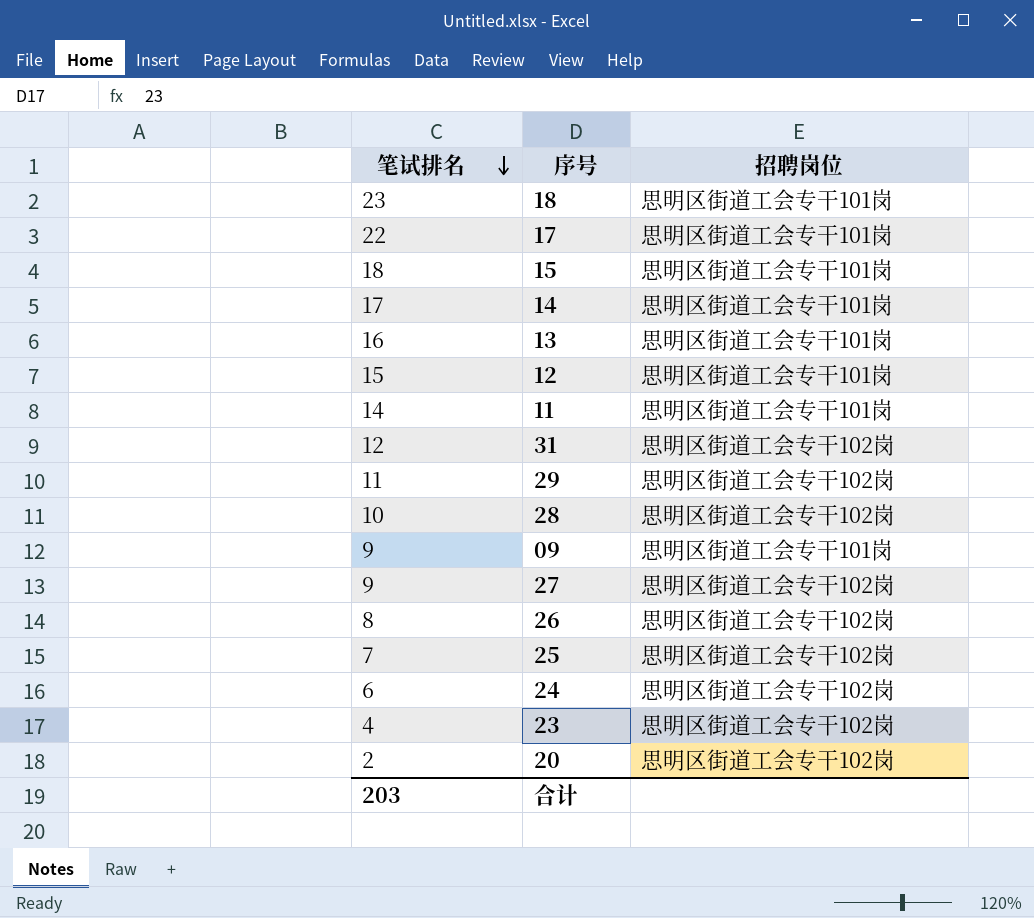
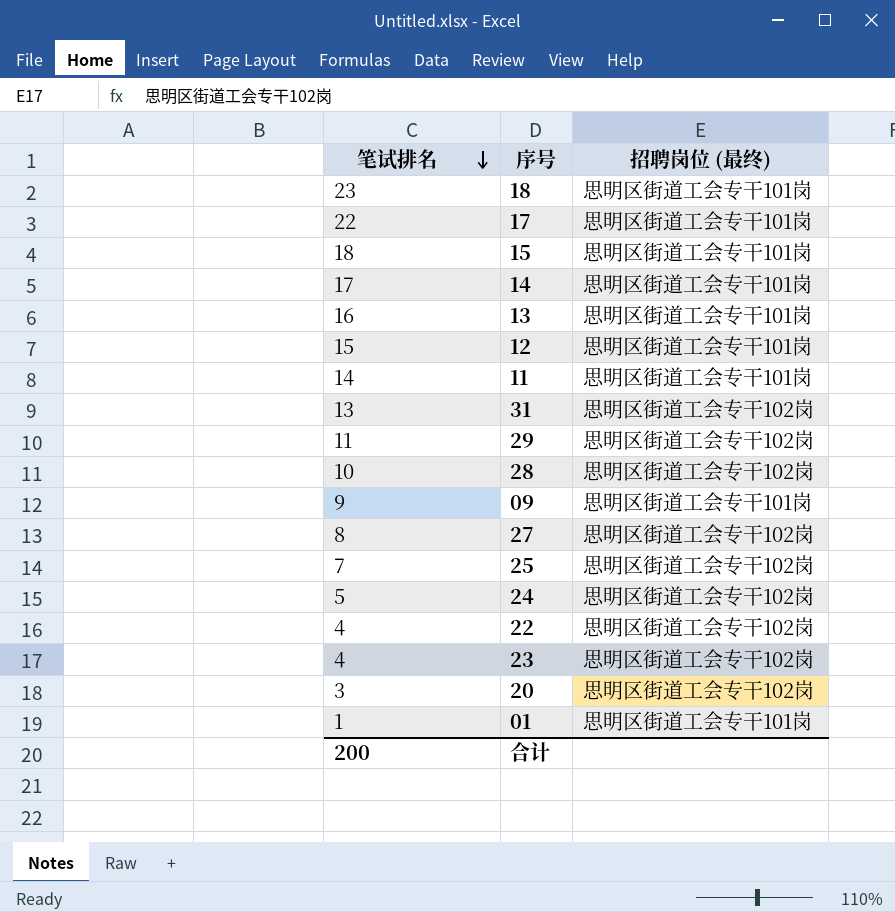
column name: 招聘岗位 -> 招聘岗位 (最终)
row 26: 8 | 思明区街道工会专干102岗 -> none
31 | 笔试排名: 12 -> 13
27 | 笔试排名: 9 -> 8
24 | 笔试排名: 6 -> 5
row 22: none -> 4 | 思明区街道工会专干102岗
20 | 笔试排名: 2 -> 3
row 01: none -> 1 | 思明区街道工会专干101岗
合计 | 笔试排名: 203 -> 200

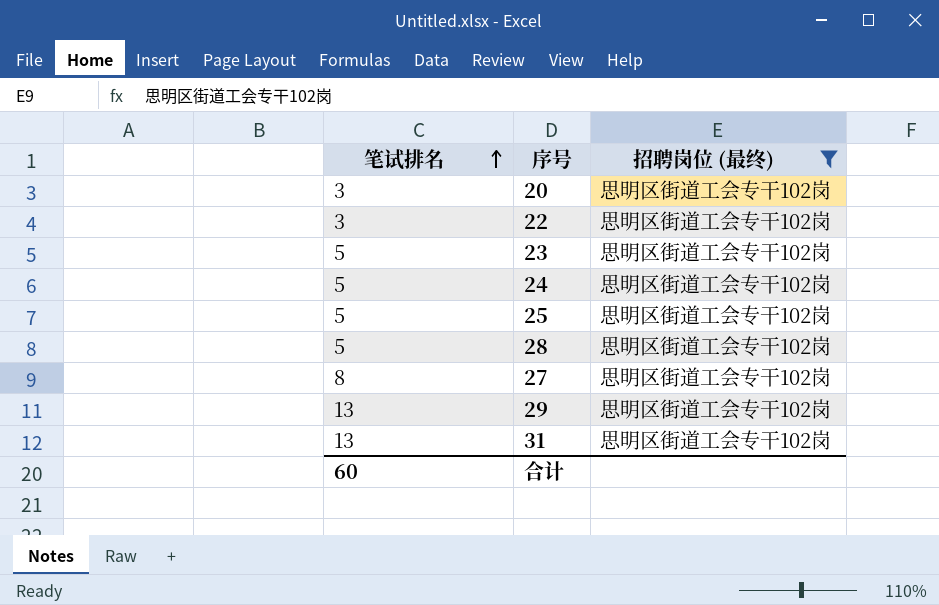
filter: none -> 招聘岗位 (最终) = 思明区街道工会专干102岗
row order: 笔试排名 descending -> 笔试排名 ascending
22 | 笔试排名: 4 -> 3
23 | 笔试排名: 4 -> 5
25 | 笔试排名: 7 -> 5
28 | 笔试排名: 10 -> 5
29 | 笔试排名: 11 -> 13
合计 | 笔试排名: 200 -> 60

